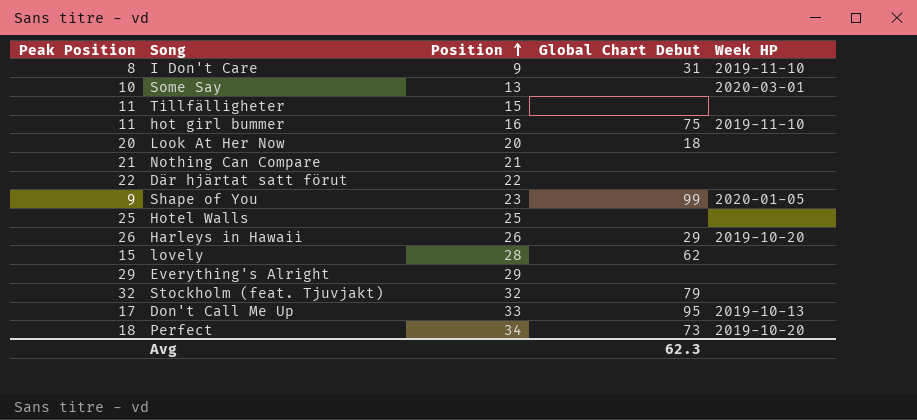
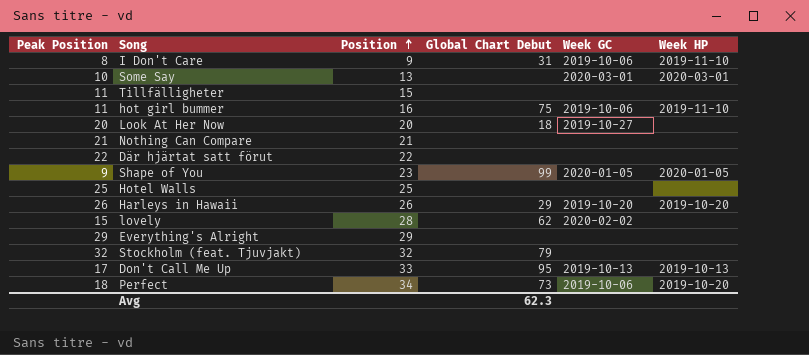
column Week GC | position: none -> 5

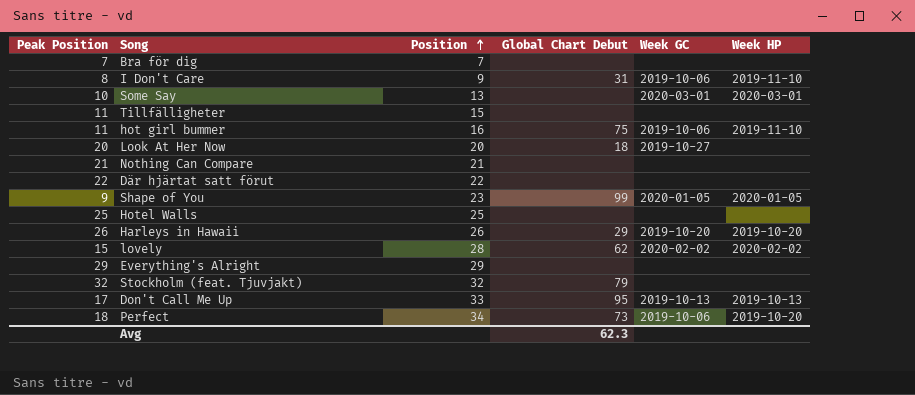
row Bra för dig: none -> 7 | 7 | none | none | none
lovely | Week HP: none -> 2020-02-02

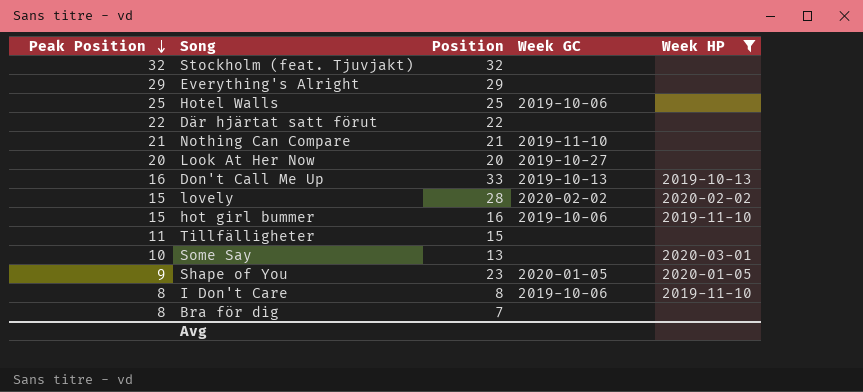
filter: none -> Week HP != 2019-10-20
row order: Position ascending -> Peak Position descending
column Global Chart Debut | position: 4 -> none
Hotel Walls | Week GC: none -> 2019-10-06
Nothing Can Compare | Week GC: none -> 2019-11-10
Don't Call Me Up | Peak Position: 17 -> 16
hot girl bummer | Peak Position: 11 -> 15
Some Say | Week GC: 2020-03-01 -> none
I Don't Care | Position: 9 -> 8
Bra för dig | Peak Position: 7 -> 8

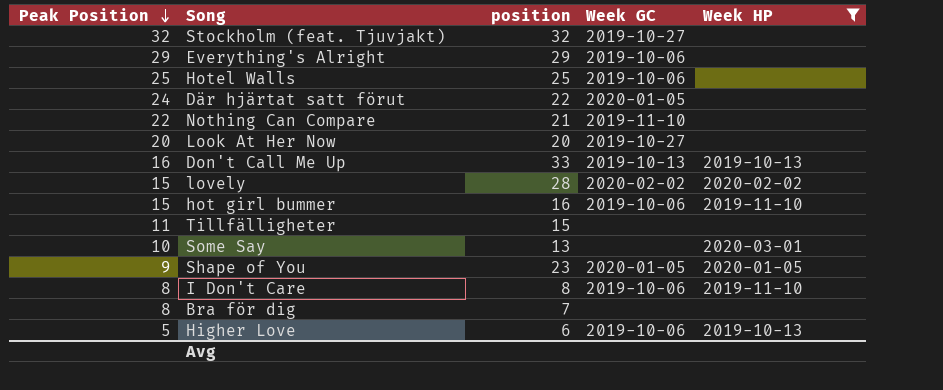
column name: Position -> position
Stockholm (feat. Tjuvjakt) | Week GC: none -> 2019-10-27
Everything's Alright | Week GC: none -> 2019-10-06
Där hjärtat satt förut | Peak Position: 22 -> 24
Där hjärtat satt förut | Week GC: none -> 2020-01-05
Nothing Can Compare | Peak Position: 21 -> 22
row Higher Love: none -> 5 | 6 | 2019-10-06 | 2019-10-13

